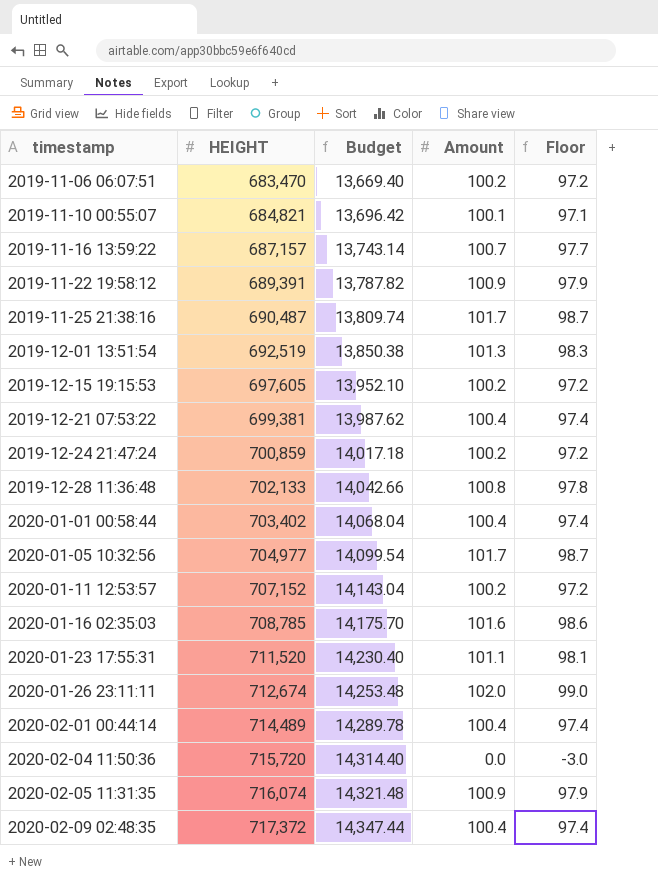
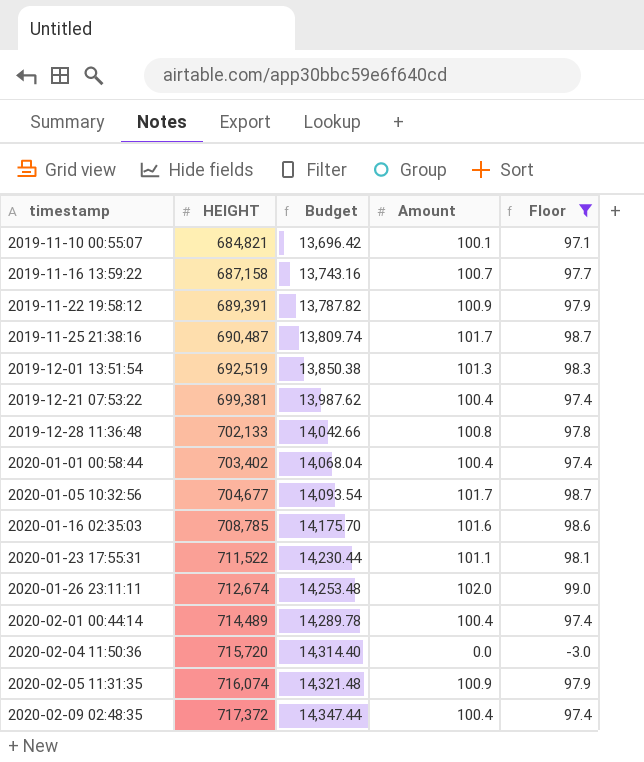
filter: none -> Floor != 97.2
2019-11-16 13:59:22 | HEIGHT: 687,157 -> 687,158
2019-11-16 13:59:22 | Budget: 13,743.14 -> 13,743.16
2020-01-05 10:32:56 | HEIGHT: 704,977 -> 704,677
2020-01-05 10:32:56 | Budget: 14,099.54 -> 14,093.54
2020-01-23 17:55:31 | HEIGHT: 711,520 -> 711,522
2020-01-23 17:55:31 | Budget: 14,230.40 -> 14,230.44

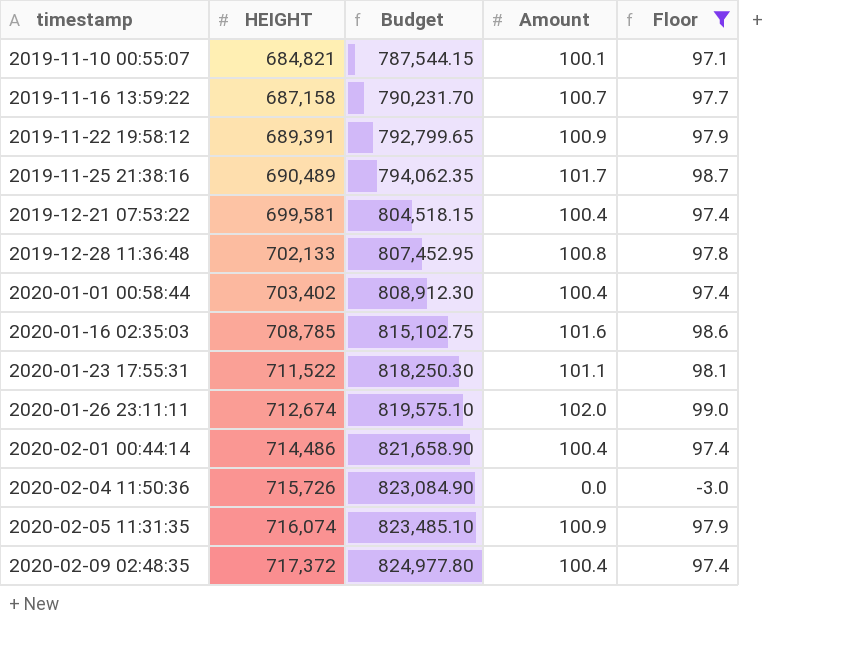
column Budget | formula: [HEIGHT] * 0.02 -> [HEIGHT] * 1.15
row 2019-12-01 13:51:54: 692,519 | 13,850.38 | 101.3 | 98.3 -> none
row 2020-01-05 10:32:56: 704,677 | 14,093.54 | 101.7 | 98.7 -> none
2019-11-25 21:38:16 | HEIGHT: 690,487 -> 690,489
2019-12-21 07:53:22 | HEIGHT: 699,381 -> 699,581
2020-02-01 00:44:14 | HEIGHT: 714,489 -> 714,486
2020-02-04 11:50:36 | HEIGHT: 715,720 -> 715,726

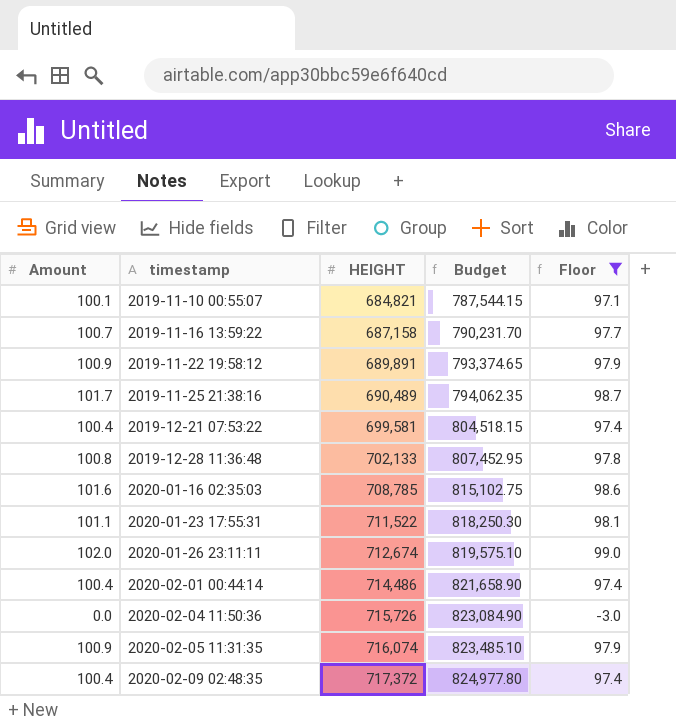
column Amount | position: 4 -> 1
row 2020-01-01 00:58:44: 703,402 | 808,912.30 | 100.4 | 97.4 -> none
2019-11-22 19:58:12 | HEIGHT: 689,391 -> 689,891
2019-11-22 19:58:12 | Budget: 792,799.65 -> 793,374.65

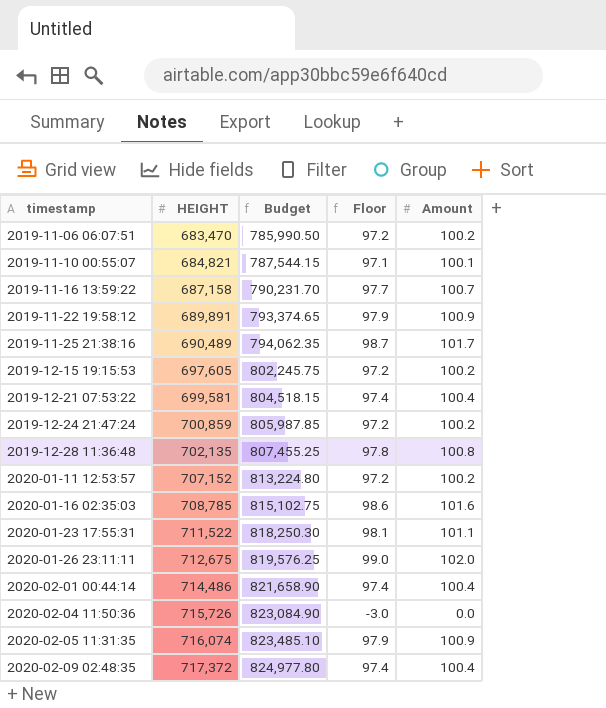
filter: Floor != 97.2 -> none
column Amount | position: 1 -> 5
2019-12-28 11:36:48 | HEIGHT: 702,133 -> 702,135
2019-12-28 11:36:48 | Budget: 807,452.95 -> 807,455.25
2020-01-26 23:11:11 | HEIGHT: 712,674 -> 712,675
2020-01-26 23:11:11 | Budget: 819,575.10 -> 819,576.25

